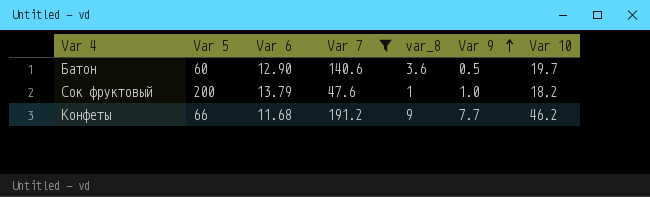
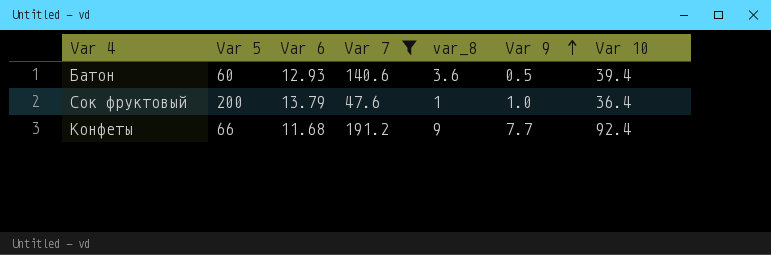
Батон | Var 6: 12.90 -> 12.93
Батон | Var 10: 19.7 -> 39.4
Сок фруктовый | Var 10: 18.2 -> 36.4
Конфеты | Var 10: 46.2 -> 92.4

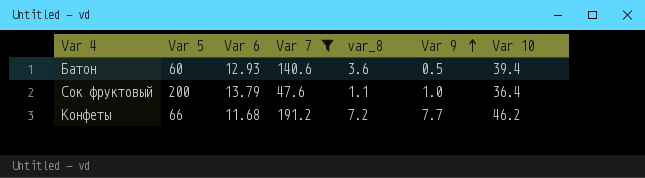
Сок фруктовый | var_8: 1 -> 1.1
Конфеты | var_8: 9 -> 7.2
Конфеты | Var 10: 92.4 -> 46.2

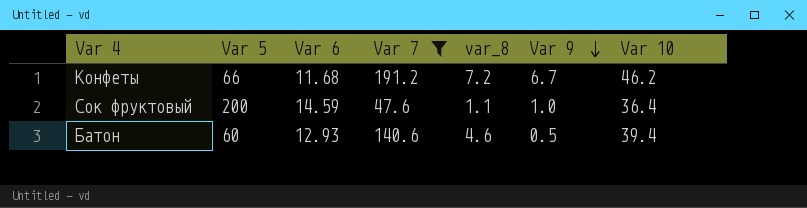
row order: Var 9 ascending -> Var 9 descending
Конфеты | Var 9: 7.7 -> 6.7
Сок фруктовый | Var 6: 13.79 -> 14.59
Батон | var_8: 3.6 -> 4.6

